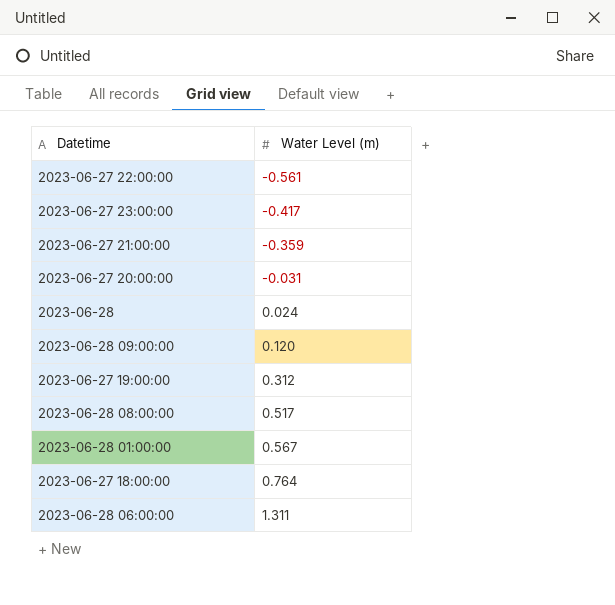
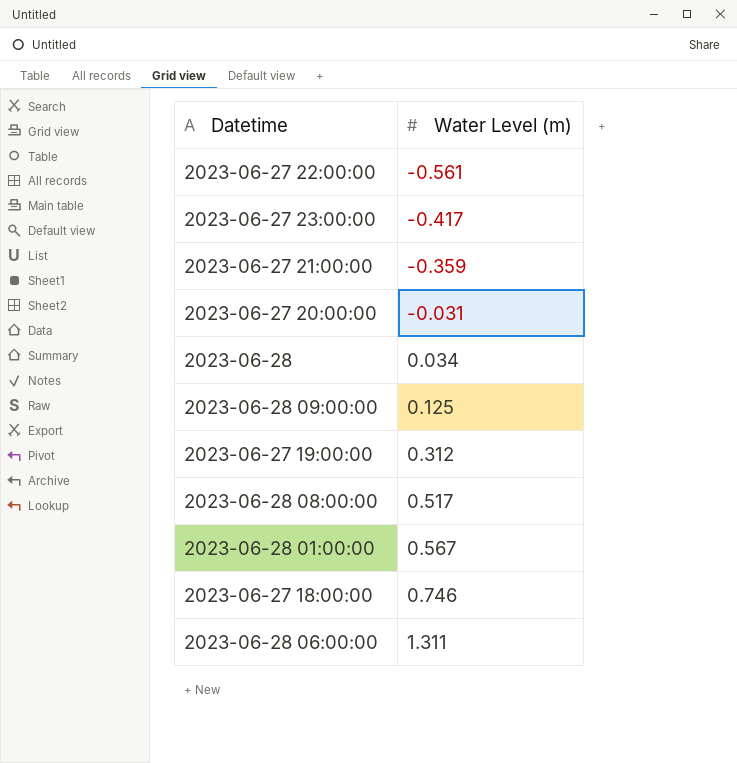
2023-06-28 | Water Level (m): 0.024 -> 0.034
2023-06-28 09:00:00 | Water Level (m): 0.120 -> 0.125
2023-06-27 18:00:00 | Water Level (m): 0.764 -> 0.746

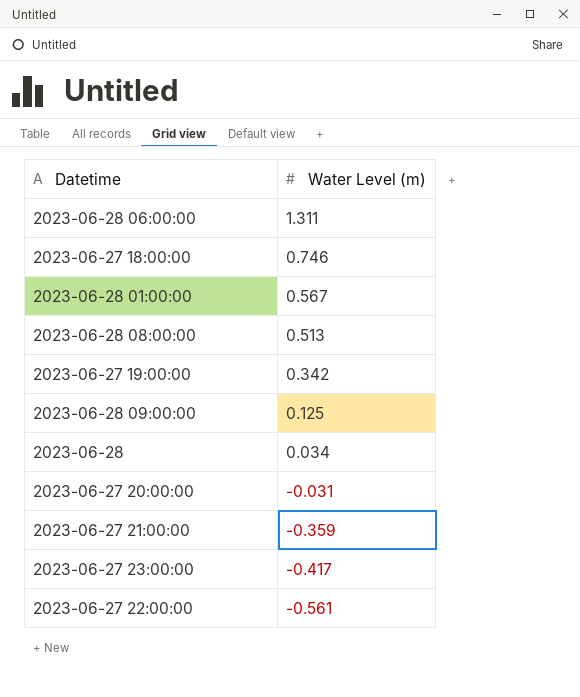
row order: Water Level (m) ascending -> Water Level (m) descending
2023-06-28 08:00:00 | Water Level (m): 0.517 -> 0.513
2023-06-27 19:00:00 | Water Level (m): 0.312 -> 0.342

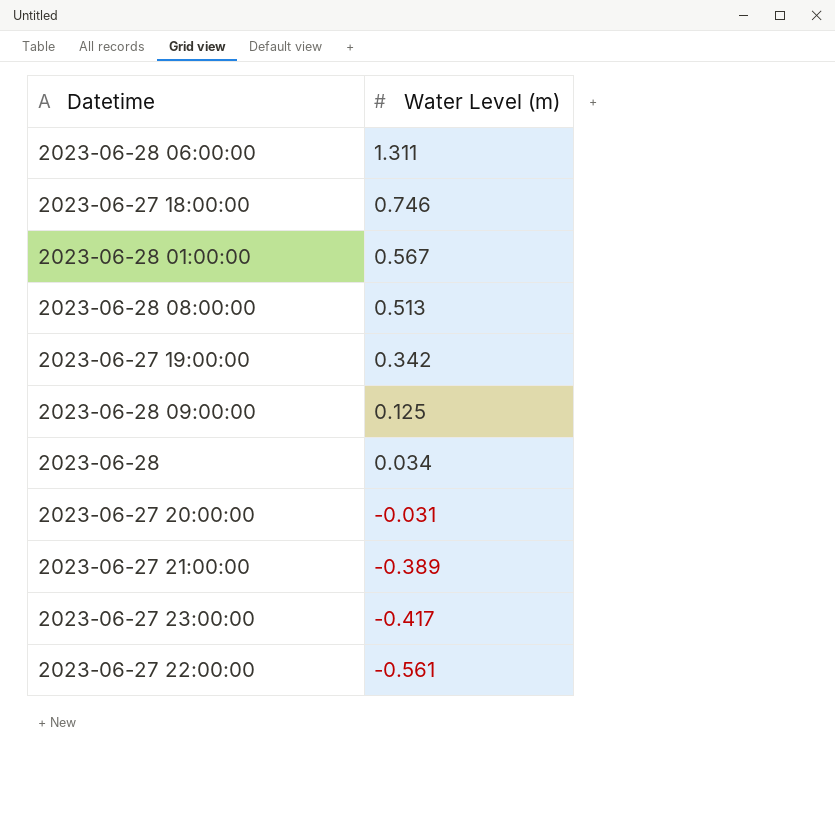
2023-06-27 21:00:00 | Water Level (m): -0.359 -> -0.389

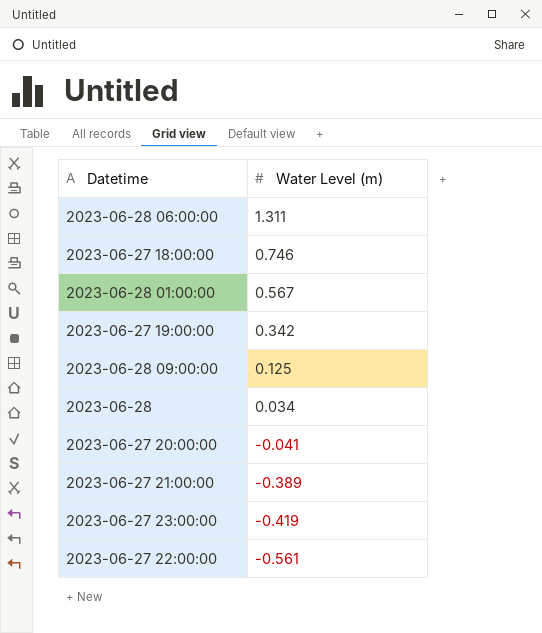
row 2023-06-28 08:00:00: 0.513 -> none
2023-06-27 20:00:00 | Water Level (m): -0.031 -> -0.041
2023-06-27 23:00:00 | Water Level (m): -0.417 -> -0.419

